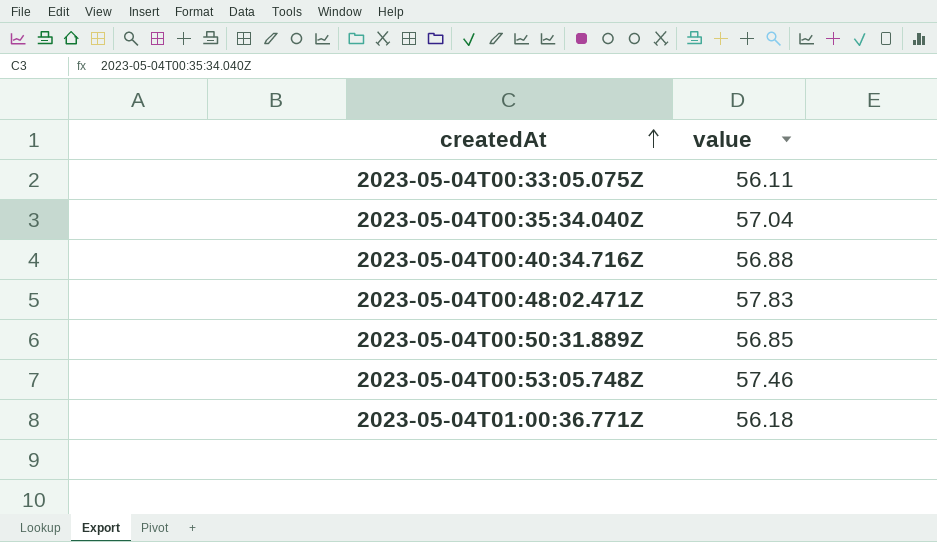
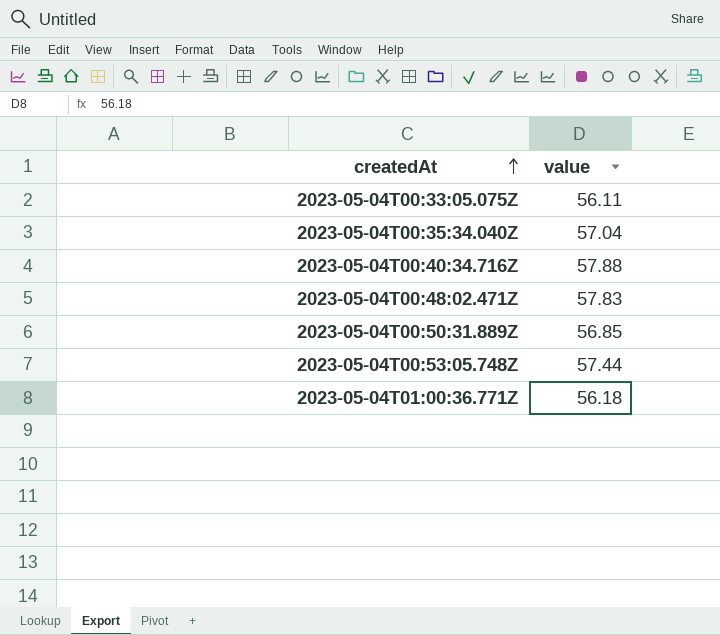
2023-05-04T00:40:34.716Z | value: 56.88 -> 57.88
2023-05-04T00:53:05.748Z | value: 57.46 -> 57.44

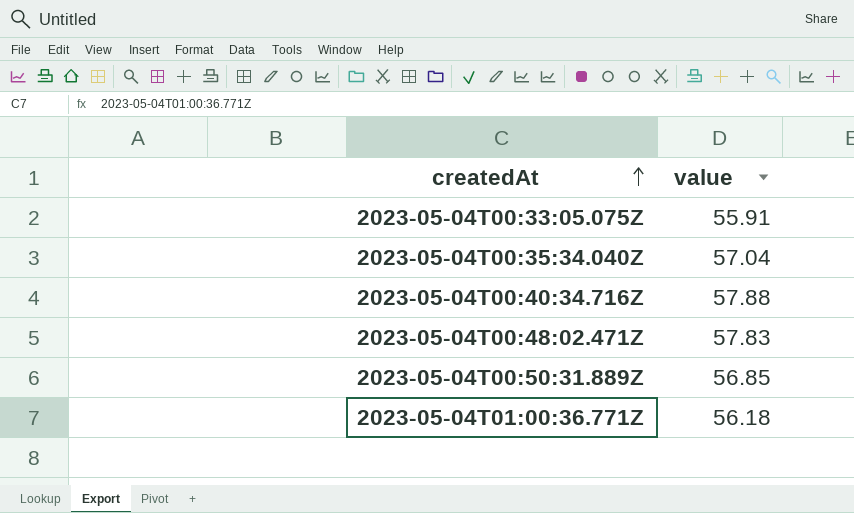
row 2023-05-04T00:53:05.748Z: 57.44 -> none
2023-05-04T00:33:05.075Z | value: 56.11 -> 55.91

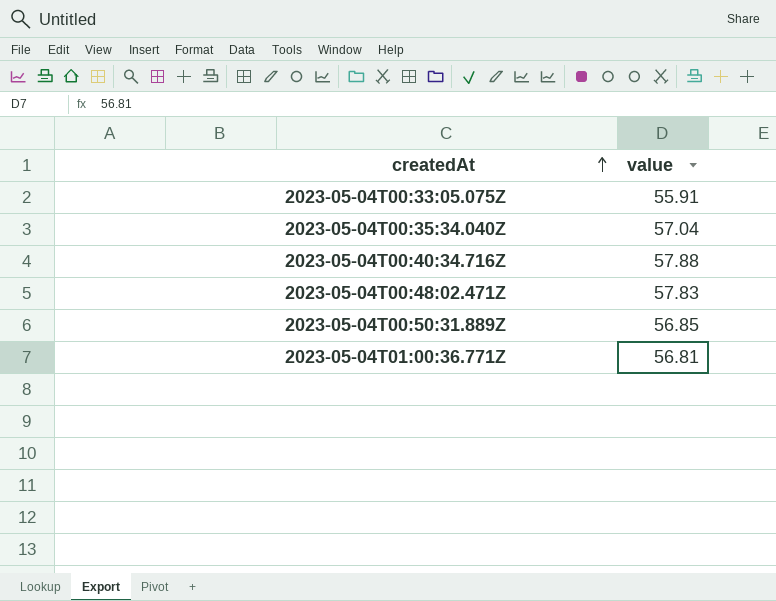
2023-05-04T01:00:36.771Z | value: 56.18 -> 56.81

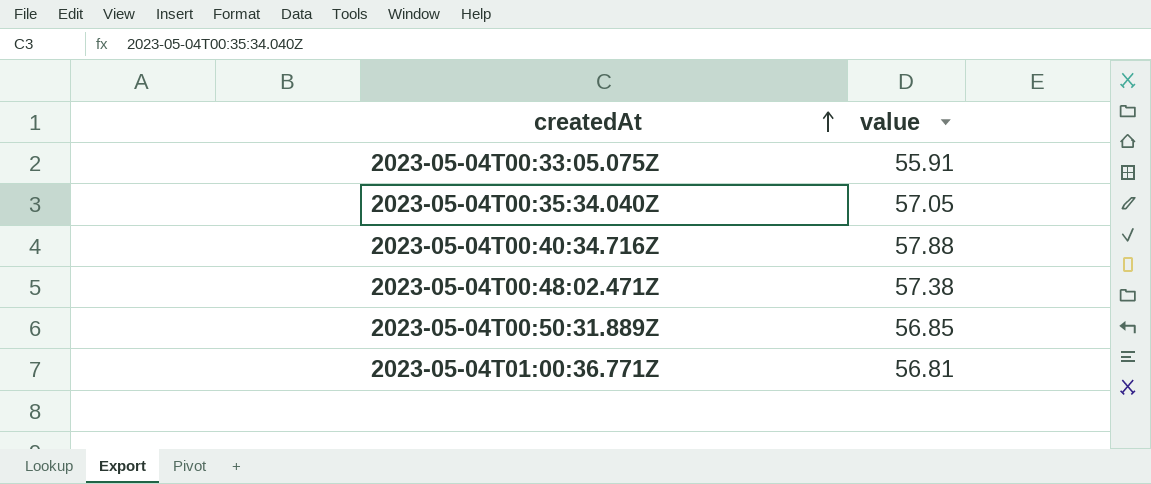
2023-05-04T00:35:34.040Z | value: 57.04 -> 57.05
2023-05-04T00:48:02.471Z | value: 57.83 -> 57.38

